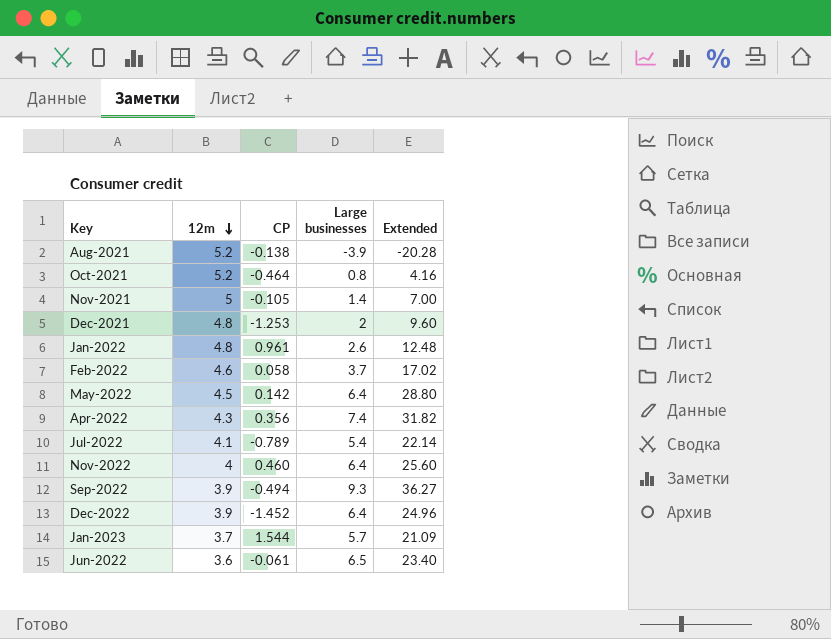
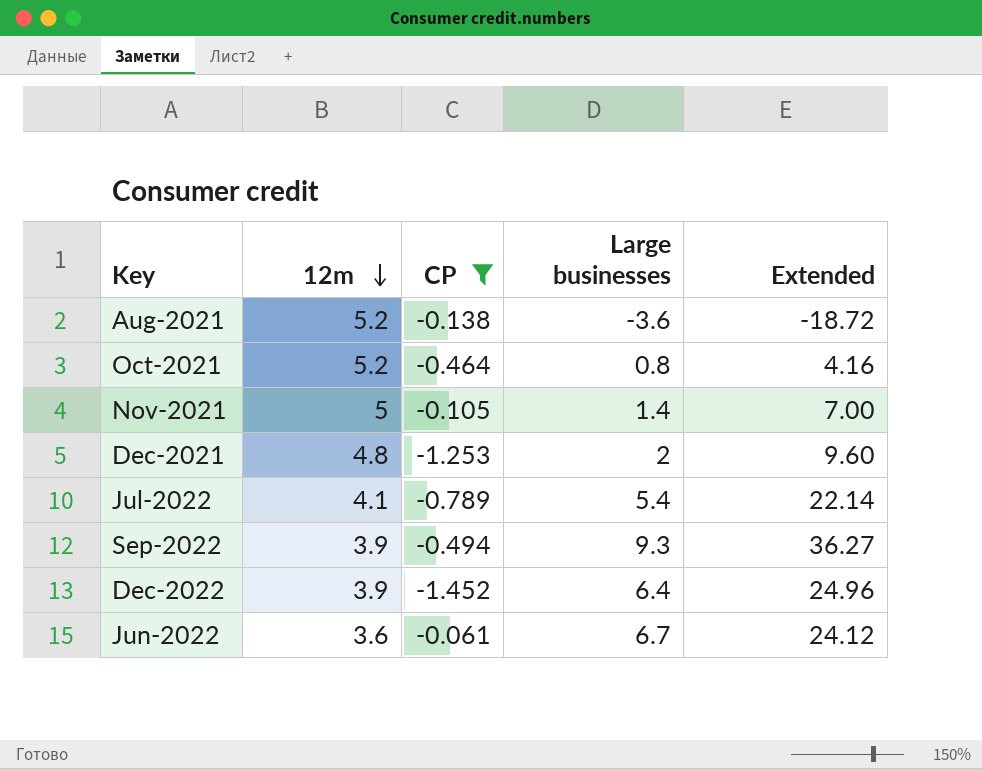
filter: none -> CP <= -0.061
Aug-2021 | Large businesses: -3.9 -> -3.6
Aug-2021 | Extended: -20.28 -> -18.72
Jun-2022 | Large businesses: 6.5 -> 6.7
Jun-2022 | Extended: 23.40 -> 24.12

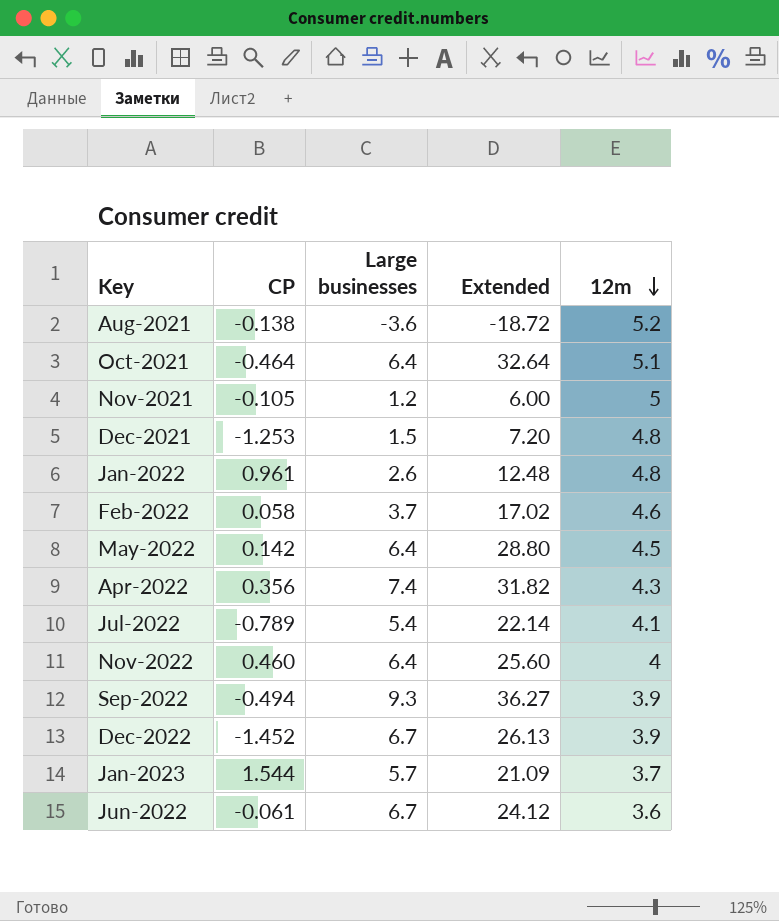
filter: CP <= -0.061 -> none
column 12m | position: 2 -> 5
Oct-2021 | Large businesses: 0.8 -> 6.4
Oct-2021 | Extended: 4.16 -> 32.64
Oct-2021 | 12m: 5.2 -> 5.1
Nov-2021 | Large businesses: 1.4 -> 1.2
Nov-2021 | Extended: 7.00 -> 6.00
Dec-2021 | Large businesses: 2 -> 1.5
Dec-2021 | Extended: 9.60 -> 7.20
Dec-2022 | Large businesses: 6.4 -> 6.7
Dec-2022 | Extended: 24.96 -> 26.13

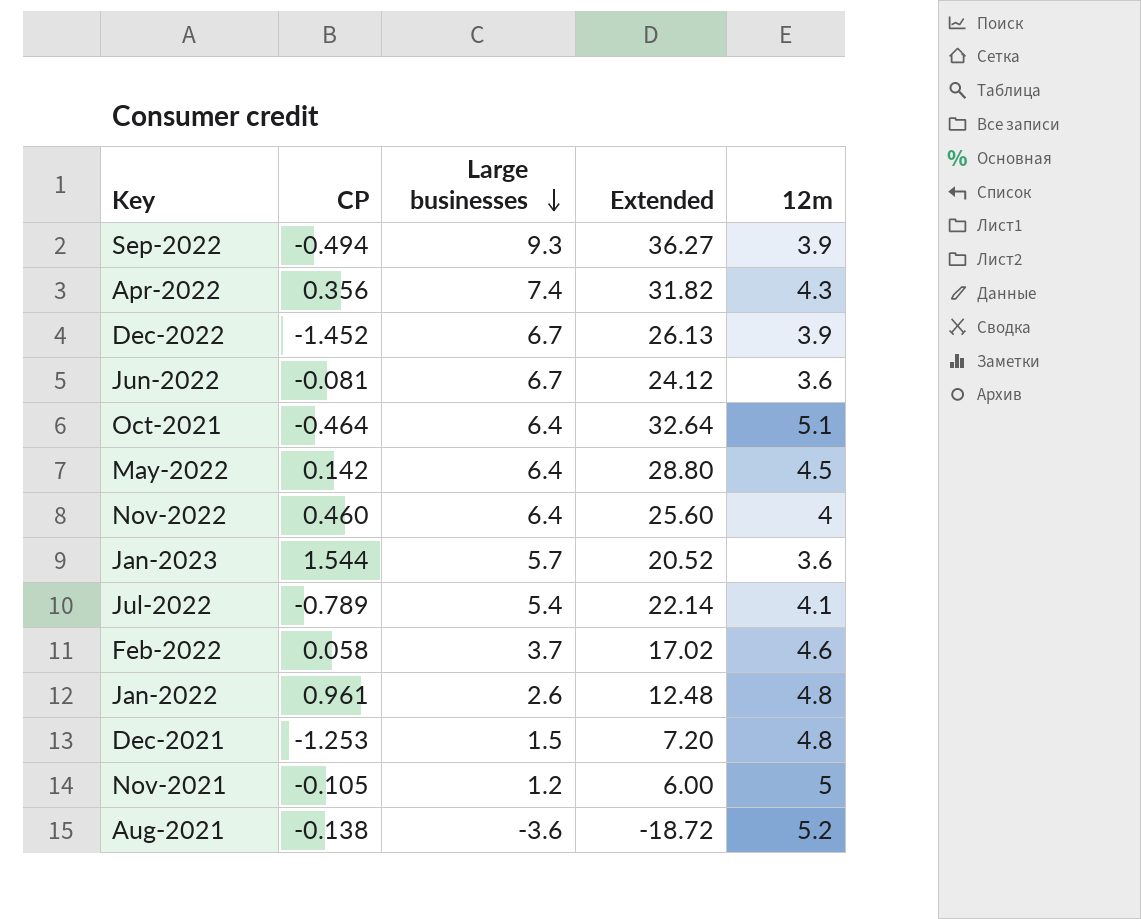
row order: 12m descending -> Large businesses descending
Jun-2022 | CP: -0.061 -> -0.081
Jan-2023 | Extended: 21.09 -> 20.52
Jan-2023 | 12m: 3.7 -> 3.6

